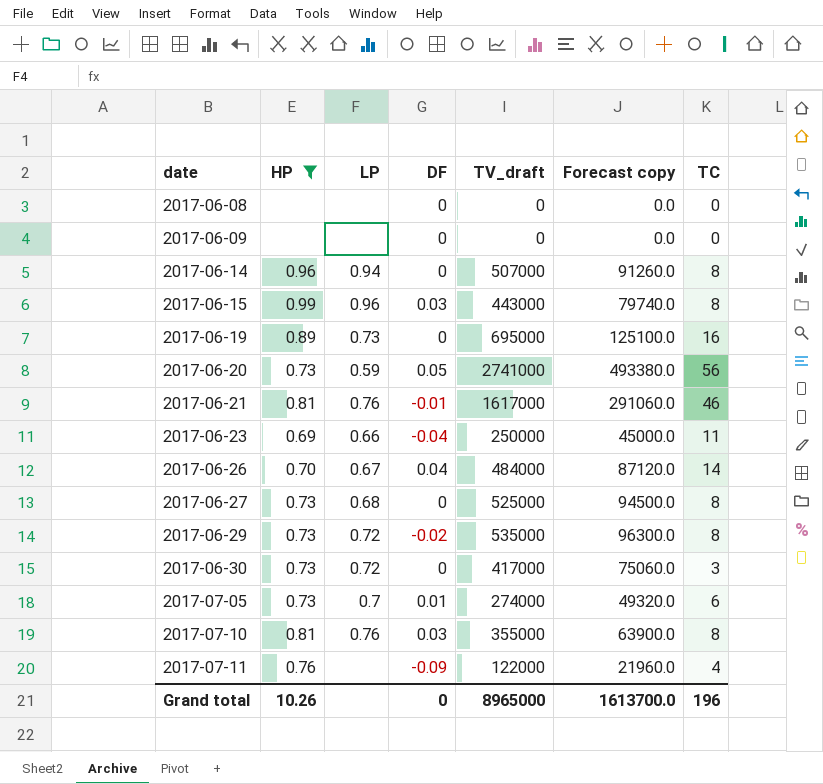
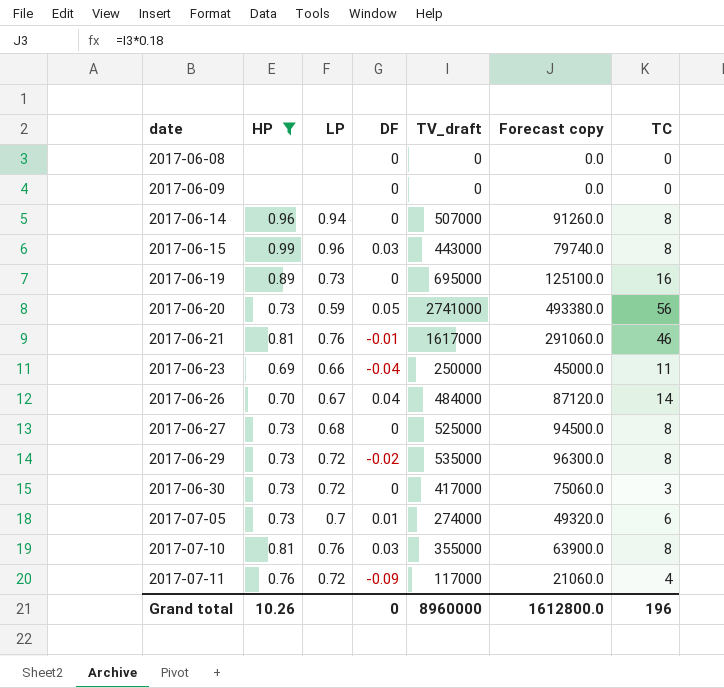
2017-07-11 | LP: none -> 0.72
2017-07-11 | TV_draft: 122000 -> 117000
2017-07-11 | Forecast copy: 21960.0 -> 21060.0
Grand total | TV_draft: 8965000 -> 8960000
Grand total | Forecast copy: 1613700.0 -> 1612800.0

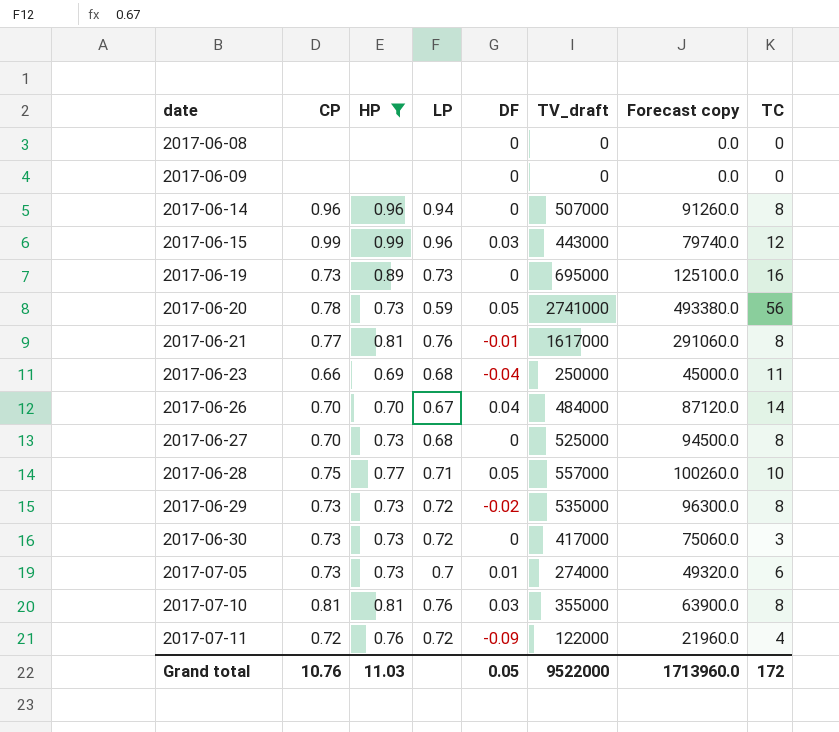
column CP | position: none -> 2
2017-06-15 | TC: 8 -> 12
2017-06-21 | TC: 46 -> 8
2017-06-23 | LP: 0.66 -> 0.68
row 2017-06-28: none -> 0.75 | 0.77 | 0.71 | 0.05 | 557000 | 100260.0 | 10
2017-07-11 | TV_draft: 117000 -> 122000
2017-07-11 | Forecast copy: 21060.0 -> 21960.0
Grand total | HP: 10.26 -> 11.03
Grand total | DF: 0 -> 0.05
Grand total | TV_draft: 8960000 -> 9522000
Grand total | Forecast copy: 1612800.0 -> 1713960.0
Grand total | TC: 196 -> 172

